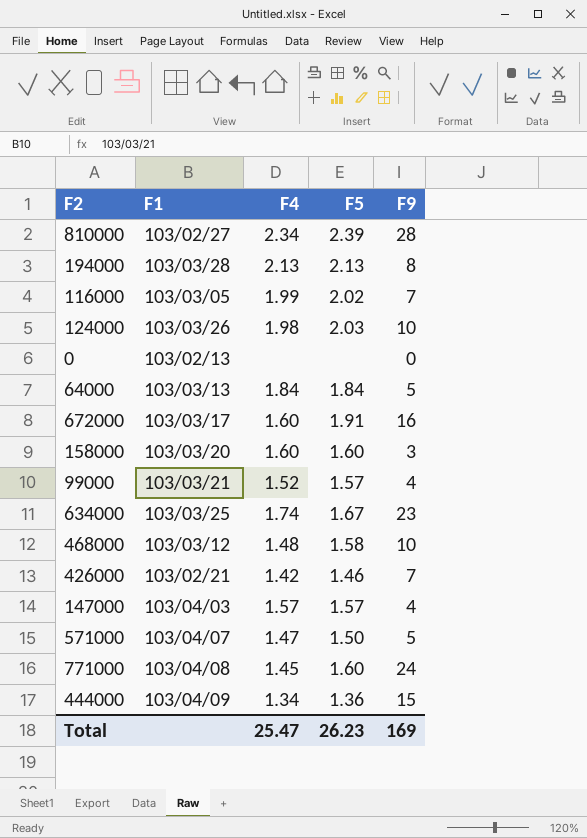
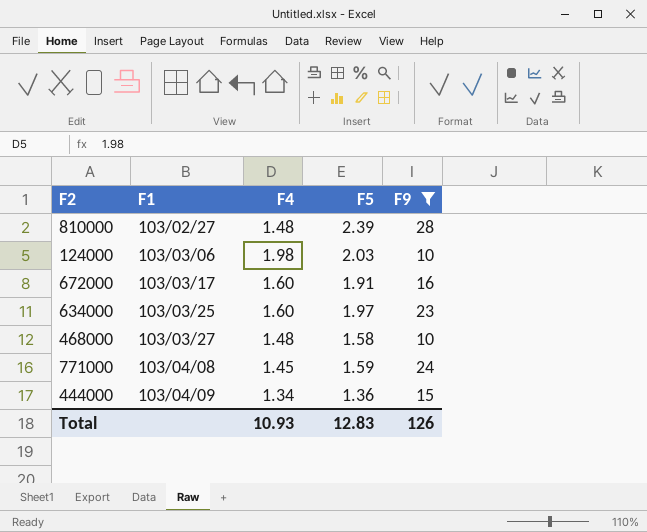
filter: none -> F9 >= 10
810000 | F4: 2.34 -> 1.48
124000 | F1: 103/03/26 -> 103/03/06
634000 | F4: 1.74 -> 1.60
634000 | F5: 1.67 -> 1.97
468000 | F1: 103/03/12 -> 103/03/27
771000 | F5: 1.60 -> 1.59
Total | F4: 25.47 -> 10.93
Total | F5: 26.23 -> 12.83
Total | F9: 169 -> 126

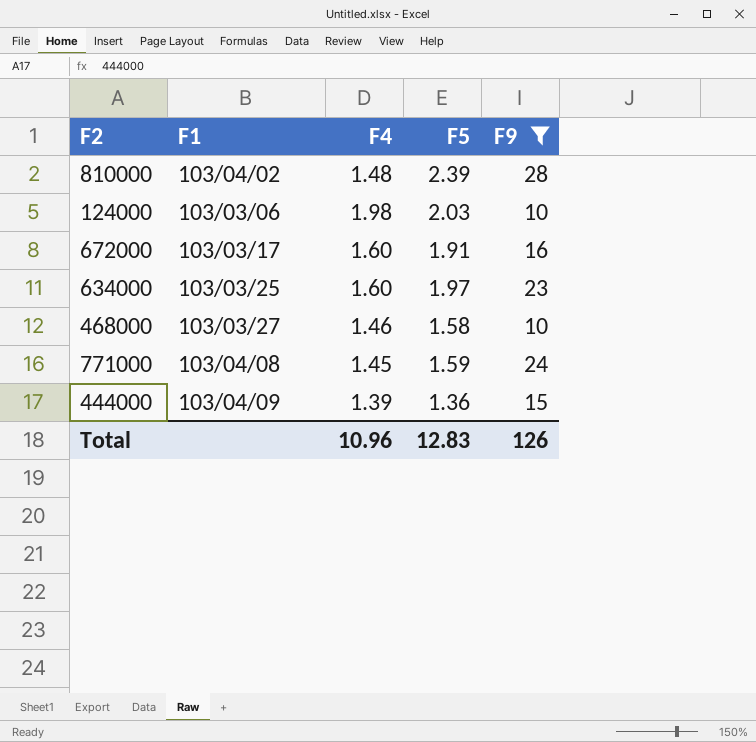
810000 | F1: 103/02/27 -> 103/04/02
468000 | F4: 1.48 -> 1.46
444000 | F4: 1.34 -> 1.39
Total | F4: 10.93 -> 10.96

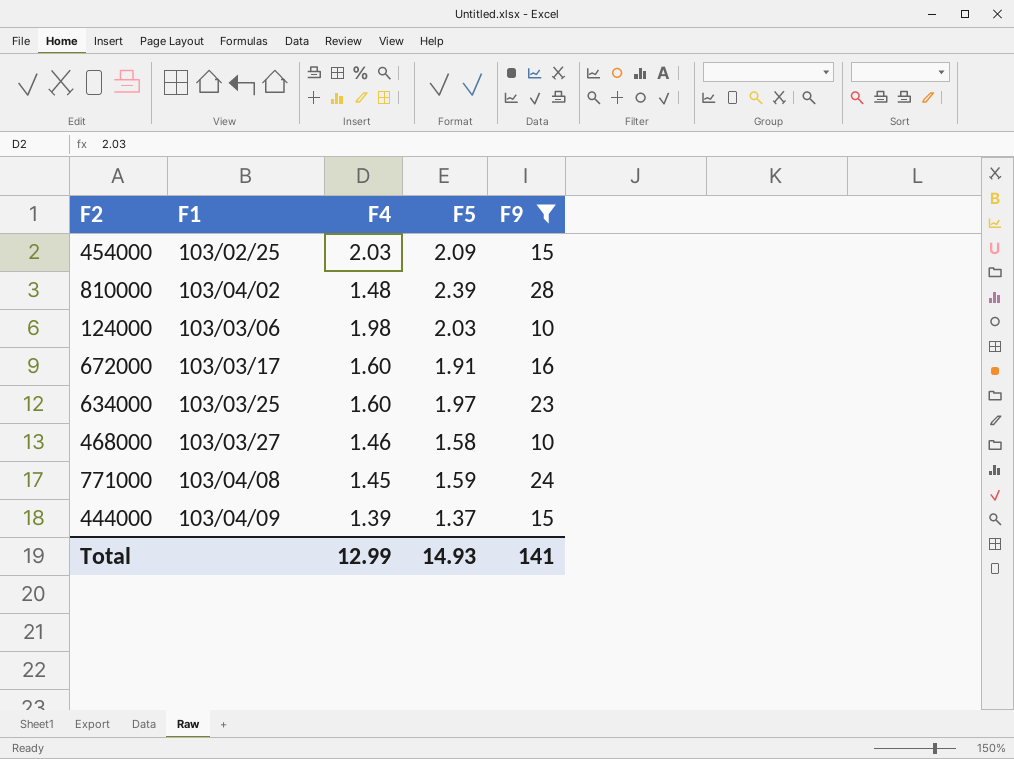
row 454000: none -> 103/02/25 | 2.03 | 2.09 | 15
444000 | F5: 1.36 -> 1.37
Total | F4: 10.96 -> 12.99
Total | F5: 12.83 -> 14.93
Total | F9: 126 -> 141

